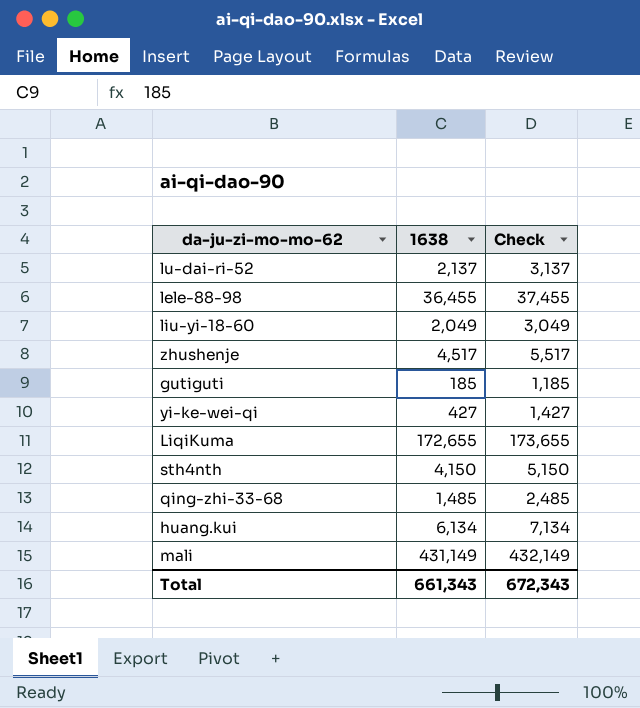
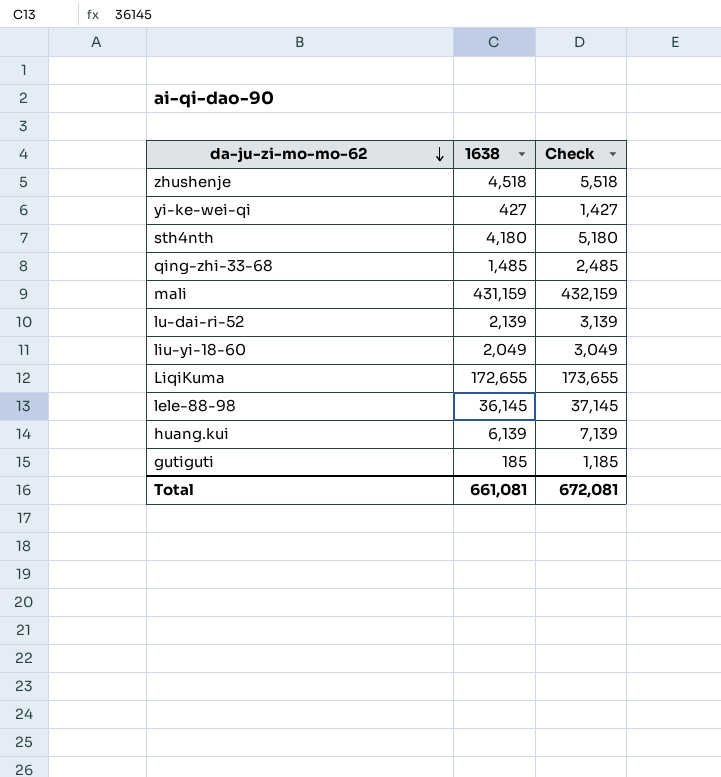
row order: none -> da-ju-zi-mo-mo-62 descending
zhushenje | 1638: 4,517 -> 4,518
zhushenje | Check: 5,517 -> 5,518
sth4nth | 1638: 4,150 -> 4,180
sth4nth | Check: 5,150 -> 5,180
mali | 1638: 431,149 -> 431,159
mali | Check: 432,149 -> 432,159
lu-dai-ri-52 | 1638: 2,137 -> 2,139
lu-dai-ri-52 | Check: 3,137 -> 3,139
lele-88-98 | 1638: 36,455 -> 36,145
lele-88-98 | Check: 37,455 -> 37,145
huang.kui | 1638: 6,134 -> 6,139
huang.kui | Check: 7,134 -> 7,139
Total | 1638: 661,343 -> 661,081
Total | Check: 672,343 -> 672,081

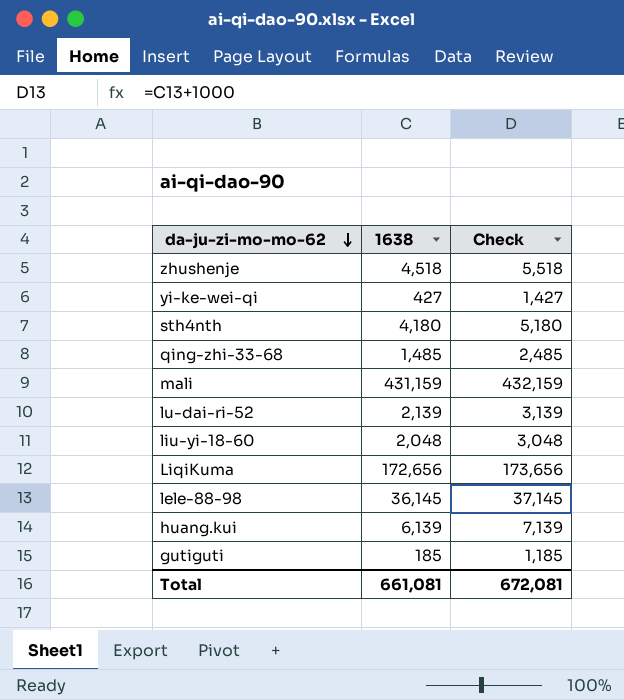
liu-yi-18-60 | 1638: 2,049 -> 2,048
liu-yi-18-60 | Check: 3,049 -> 3,048
LiqiKuma | 1638: 172,655 -> 172,656
LiqiKuma | Check: 173,655 -> 173,656

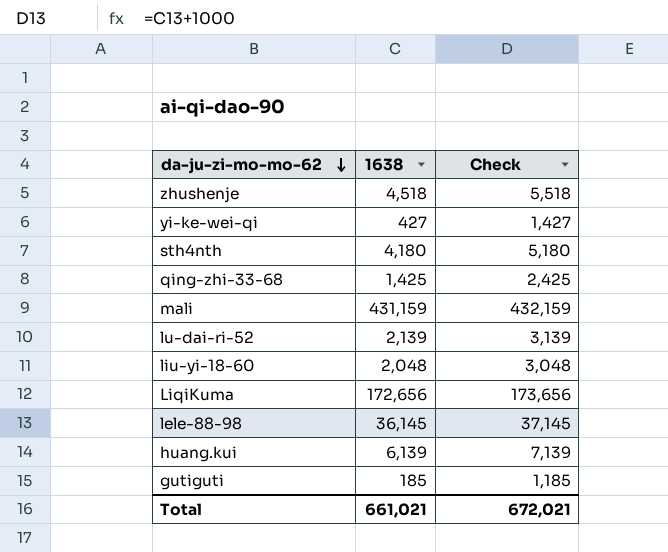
qing-zhi-33-68 | 1638: 1,485 -> 1,425
qing-zhi-33-68 | Check: 2,485 -> 2,425
Total | 1638: 661,081 -> 661,021
Total | Check: 672,081 -> 672,021

